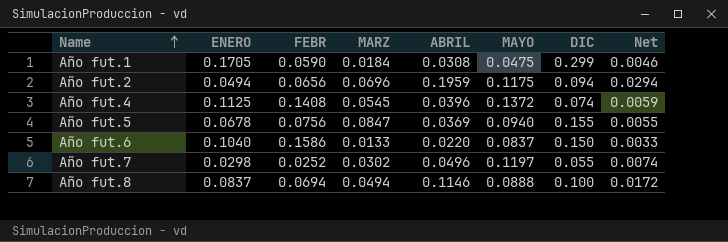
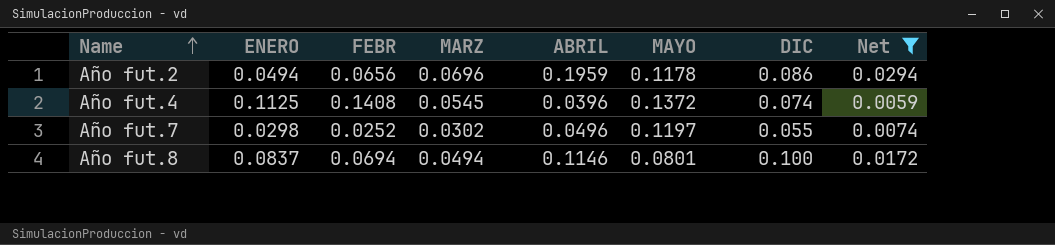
filter: none -> Net >= 0.0059
Año fut.2 | MAYO: 0.1175 -> 0.1178
Año fut.2 | DIC: 0.094 -> 0.086
Año fut.8 | MAYO: 0.0888 -> 0.0801

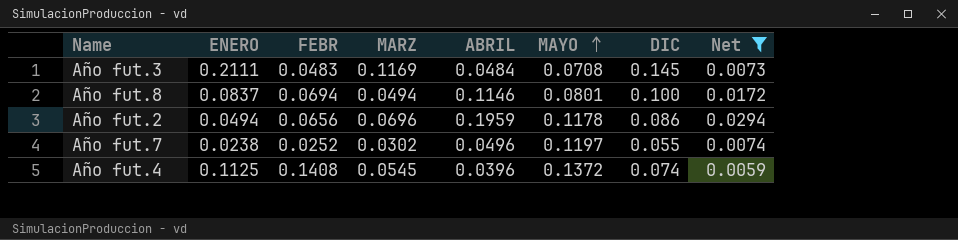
row order: Name ascending -> MAYO ascending
row Año fut.3: none -> 0.2111 | 0.0483 | 0.1169 | 0.0484 | 0.0708 | 0.145 | 0.0073
Año fut.7 | ENERO: 0.0298 -> 0.0238

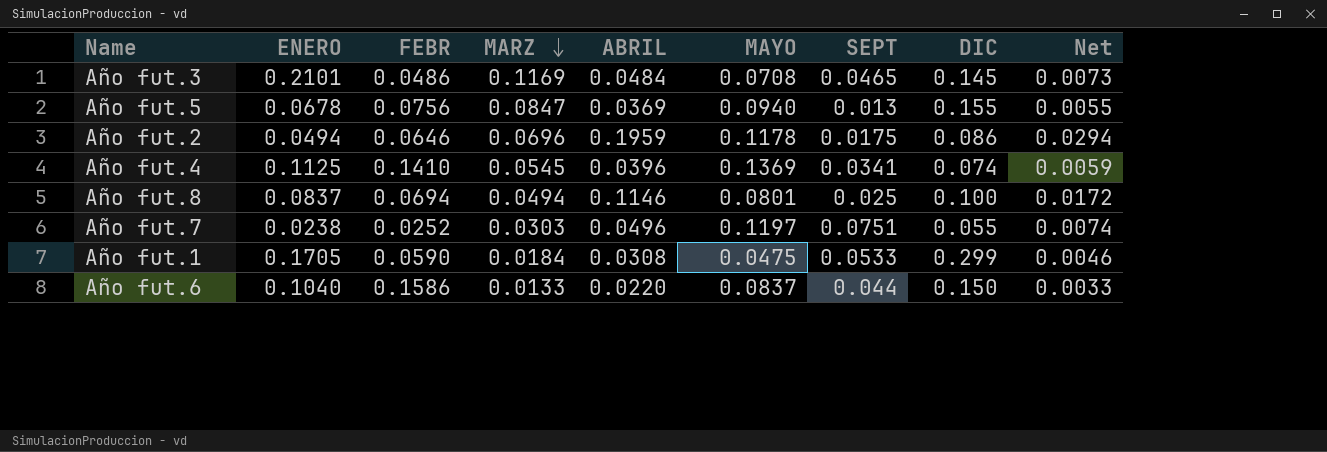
filter: Net >= 0.0059 -> none
row order: MAYO ascending -> MARZ descending
column SEPT | position: none -> 7
Año fut.3 | ENERO: 0.2111 -> 0.2101
Año fut.3 | FEBR: 0.0483 -> 0.0486
Año fut.2 | FEBR: 0.0656 -> 0.0646
Año fut.4 | FEBR: 0.1408 -> 0.1410
Año fut.4 | MAYO: 0.1372 -> 0.1369
Año fut.7 | MARZ: 0.0302 -> 0.0303

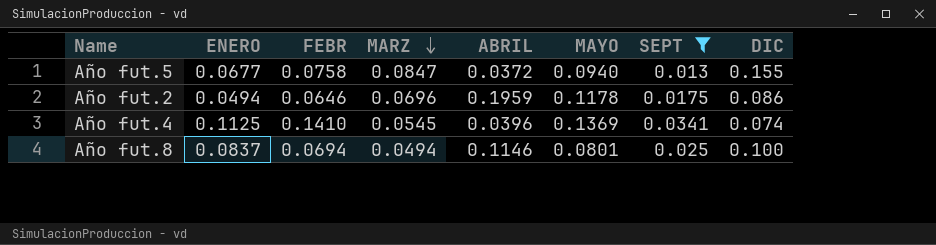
filter: none -> SEPT <= 0.0341
column Net | formula: [ABRIL] * 0.15 -> none
Año fut.5 | ENERO: 0.0678 -> 0.0677
Año fut.5 | FEBR: 0.0756 -> 0.0758
Año fut.5 | ABRIL: 0.0369 -> 0.0372

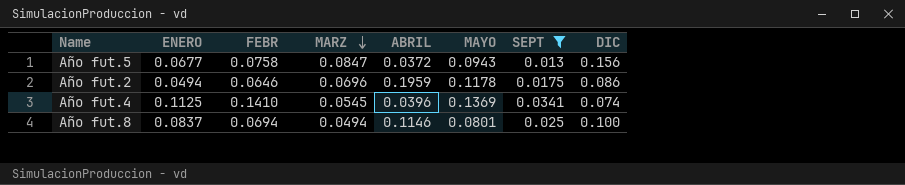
Año fut.5 | MAYO: 0.0940 -> 0.0943
Año fut.5 | DIC: 0.155 -> 0.156

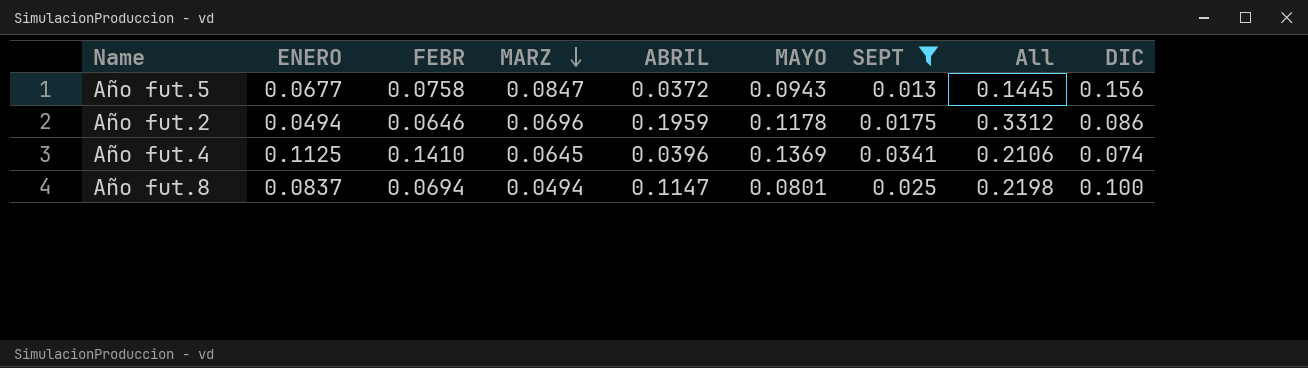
column All | formula: none -> [ABRIL] + [MAYO] + [SEPT]
Año fut.4 | MARZ: 0.0545 -> 0.0645
Año fut.8 | ABRIL: 0.1146 -> 0.1147

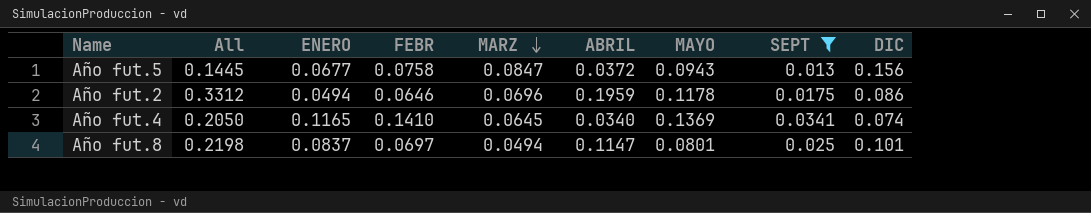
column All | position: 8 -> 2
Año fut.4 | All: 0.2106 -> 0.2050
Año fut.4 | ENERO: 0.1125 -> 0.1165
Año fut.4 | ABRIL: 0.0396 -> 0.0340
Año fut.8 | FEBR: 0.0694 -> 0.0697
Año fut.8 | DIC: 0.100 -> 0.101

